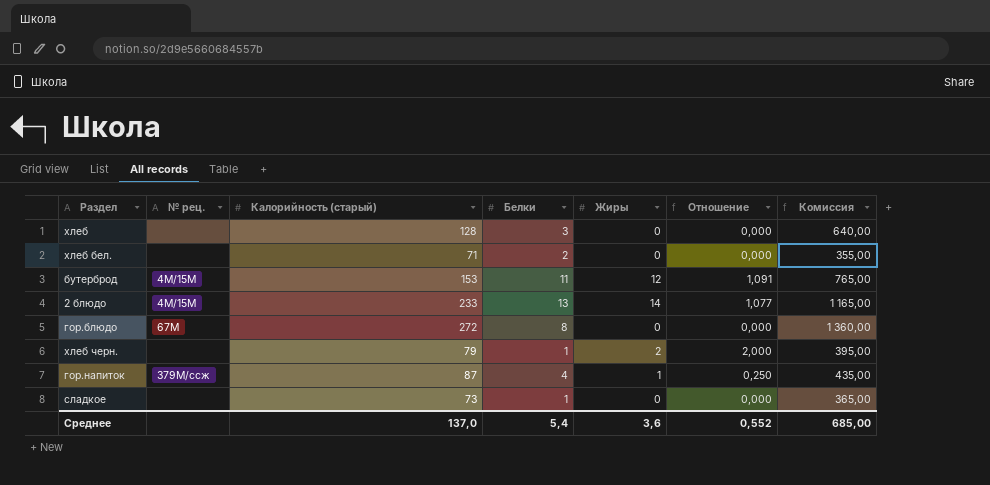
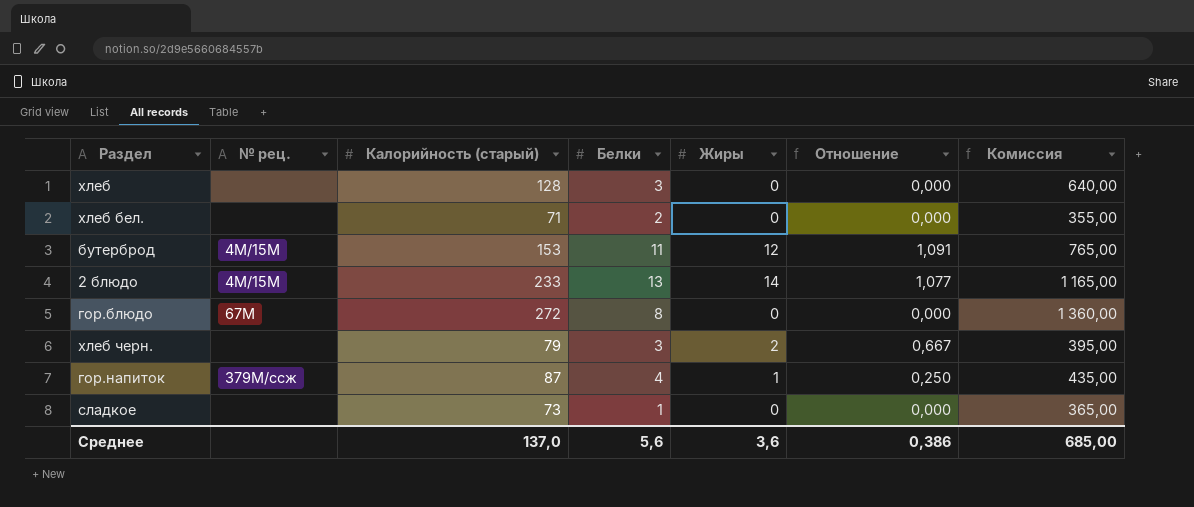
хлеб черн. | Белки: 1 -> 3
хлеб черн. | Отношение: 2,000 -> 0,667
Среднее | Белки: 5,4 -> 5,6
Среднее | Отношение: 0,552 -> 0,386

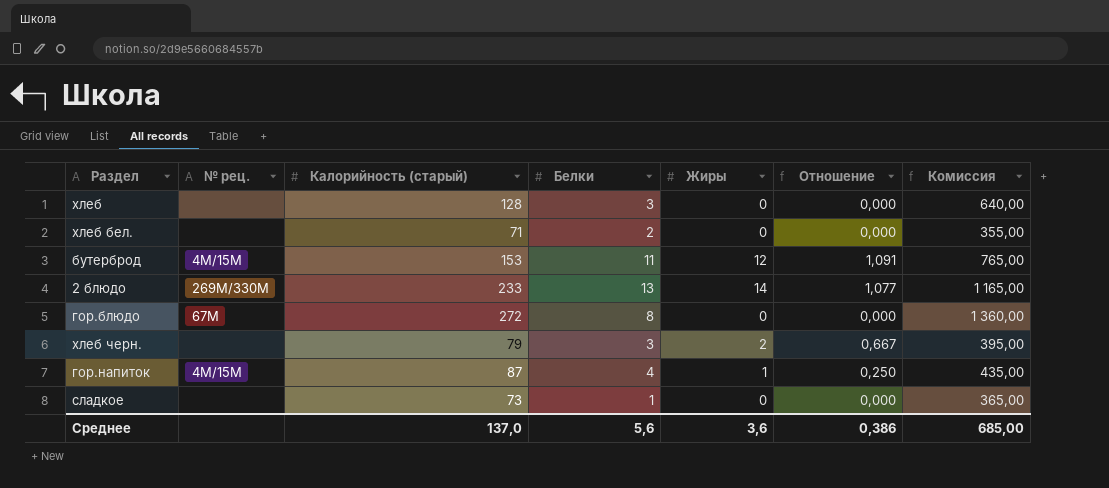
2 блюдо | № рец.: 4М/15М -> 269М/330М
гор.напиток | № рец.: 379М/ссж -> 4М/15М

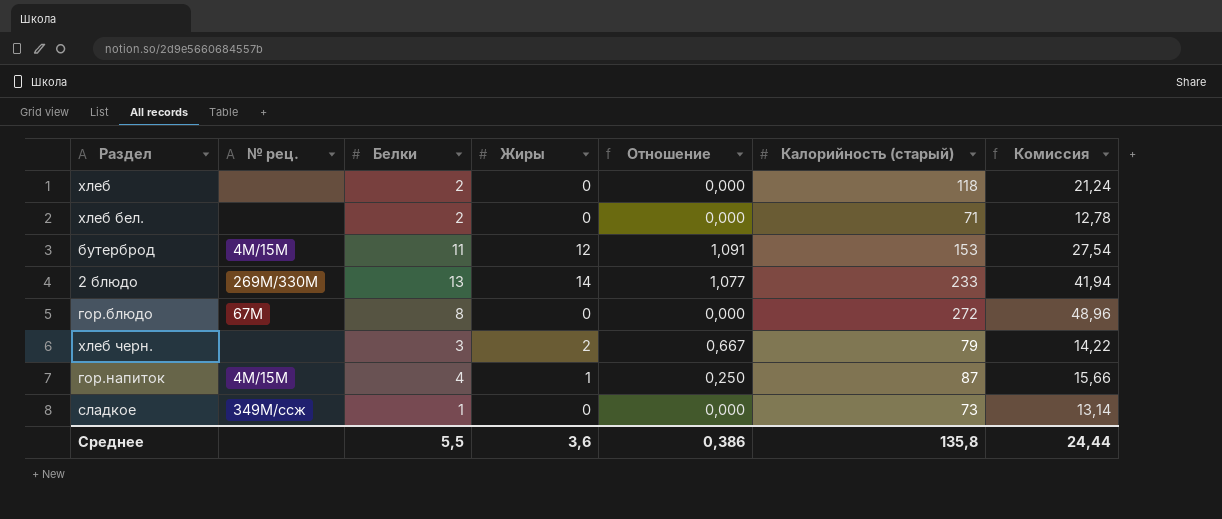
column Калорийность (старый) | position: 3 -> 6
column Комиссия | formula: [Калорийность (старый)] * 5 -> [Калорийность (старый)] * 0,18
хлеб | Белки: 3 -> 2
хлеб | Калорийность (старый): 128 -> 118
сладкое | № рец.: none -> 349М/ссж
Среднее | Белки: 5,6 -> 5,5
Среднее | Калорийность (старый): 137,0 -> 135,8
Среднее | Комиссия: 685,00 -> 24,44

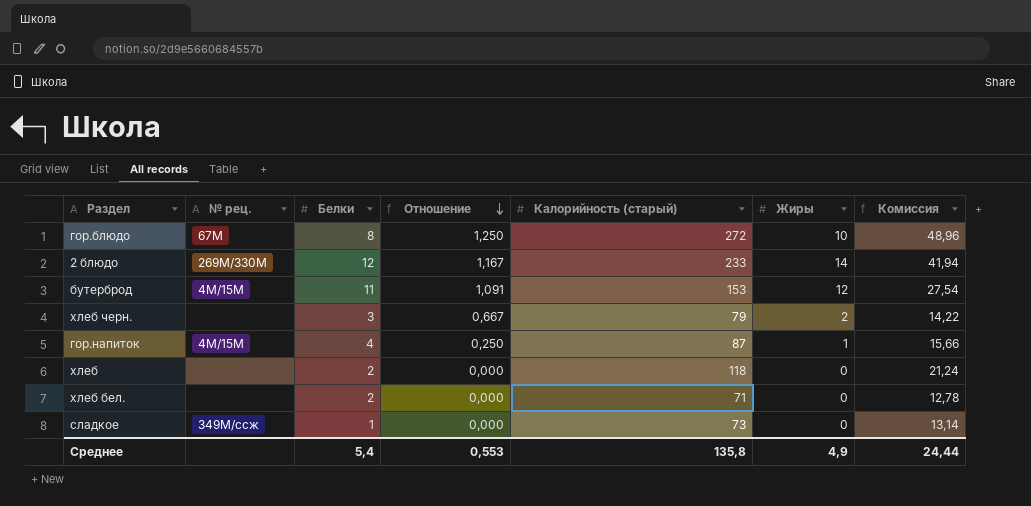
row order: none -> Отношение descending
column Жиры | position: 4 -> 6
гор.блюдо | Отношение: 0,000 -> 1,250
гор.блюдо | Жиры: 0 -> 10
2 блюдо | Белки: 13 -> 12
2 блюдо | Отношение: 1,077 -> 1,167
Среднее | Белки: 5,5 -> 5,4
Среднее | Отношение: 0,386 -> 0,553
Среднее | Жиры: 3,6 -> 4,9

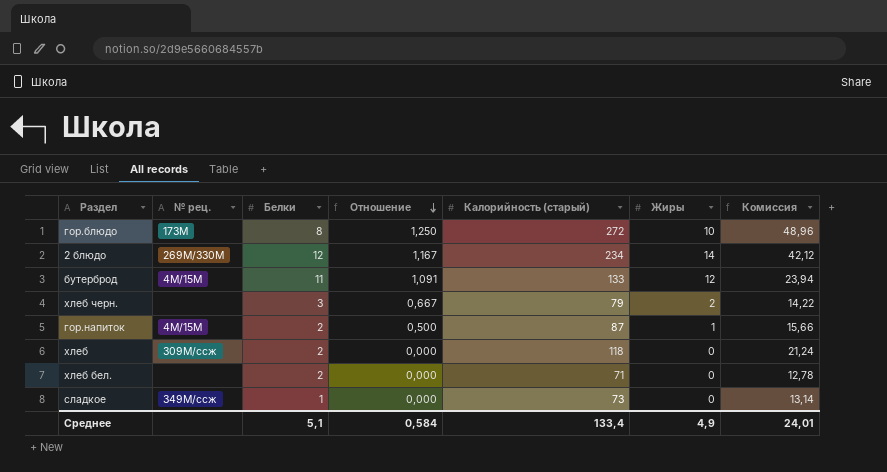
гор.блюдо | № рец.: 67М -> 173М
2 блюдо | Калорийность (старый): 233 -> 234
2 блюдо | Комиссия: 41,94 -> 42,12
бутерброд | Калорийность (старый): 153 -> 133
бутерброд | Комиссия: 27,54 -> 23,94
гор.напиток | Белки: 4 -> 2
гор.напиток | Отношение: 0,250 -> 0,500
хлеб | № рец.: none -> 309М/ссж
Среднее | Белки: 5,4 -> 5,1
Среднее | Отношение: 0,553 -> 0,584
Среднее | Калорийность (старый): 135,8 -> 133,4
Среднее | Комиссия: 24,44 -> 24,01

